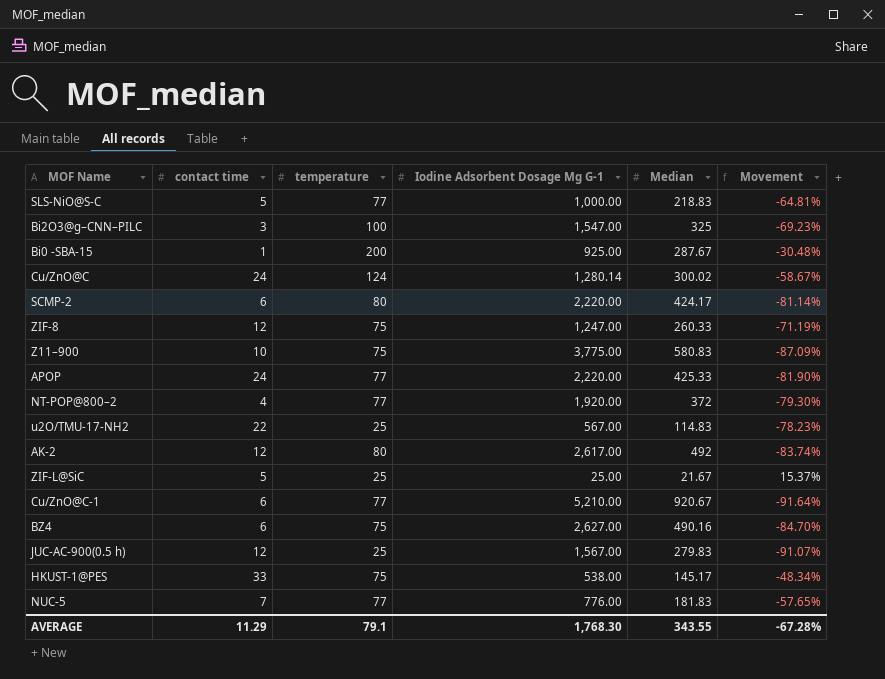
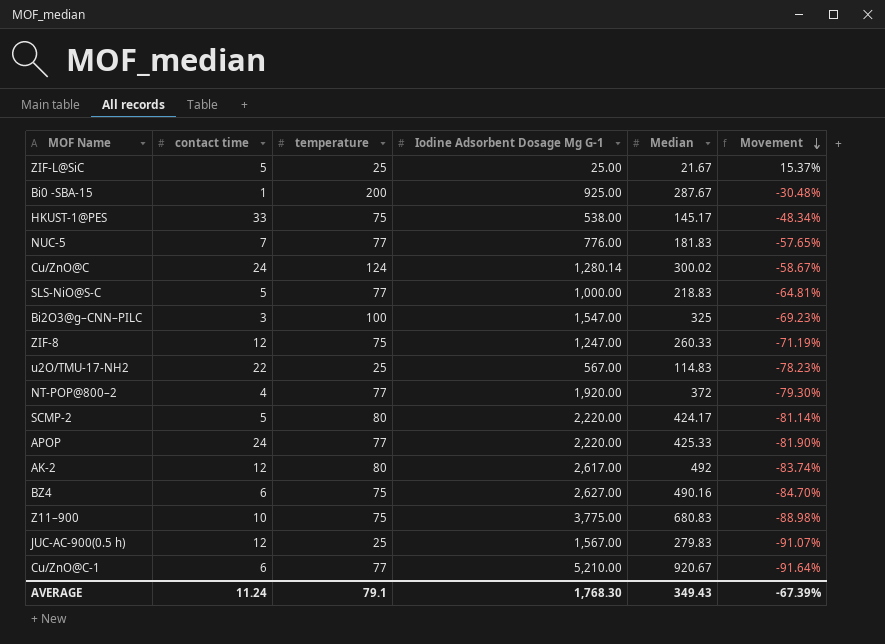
row order: none -> Movement descending
SCMP-2 | contact time: 6 -> 5
Z11–900 | Median: 580.83 -> 680.83
Z11–900 | Movement: -87.09% -> -88.98%
AVERAGE | contact time: 11.29 -> 11.24
AVERAGE | Median: 343.55 -> 349.43
AVERAGE | Movement: -67.28% -> -67.39%

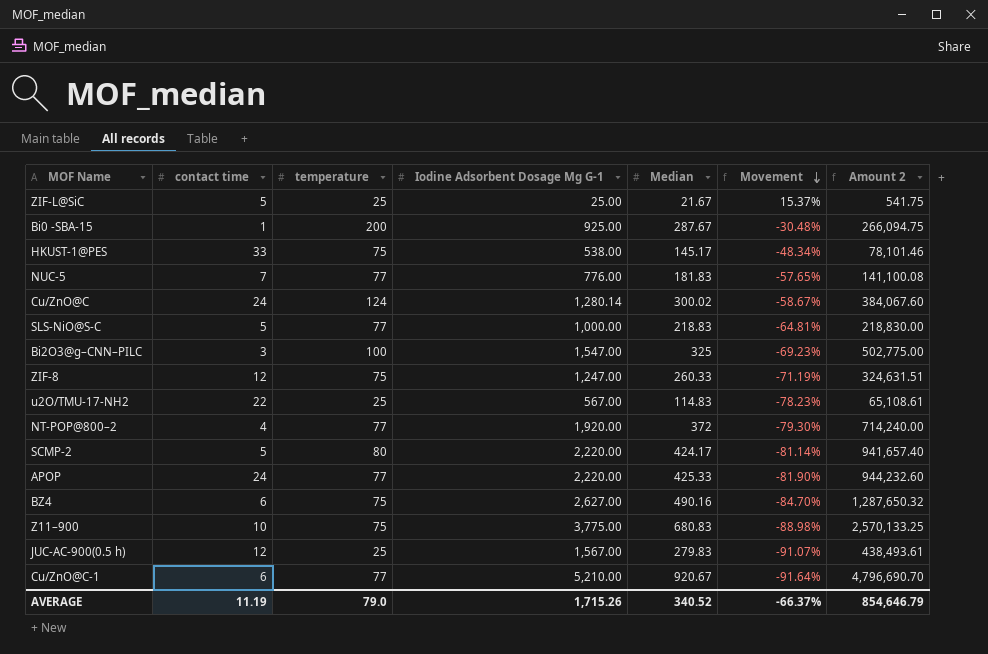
column Amount 2 | formula: none -> [Iodine Adsorbent Dosage Mg G-1] * [Median]
row AK-2: 12 | 80 | 2,617.00 | 492 | -83.74% -> none
AVERAGE | contact time: 11.24 -> 11.19
AVERAGE | temperature: 79.1 -> 79.0
AVERAGE | Iodine Adsorbent Dosage Mg G-1: 1,768.30 -> 1,715.26
AVERAGE | Median: 349.43 -> 340.52
AVERAGE | Movement: -67.39% -> -66.37%

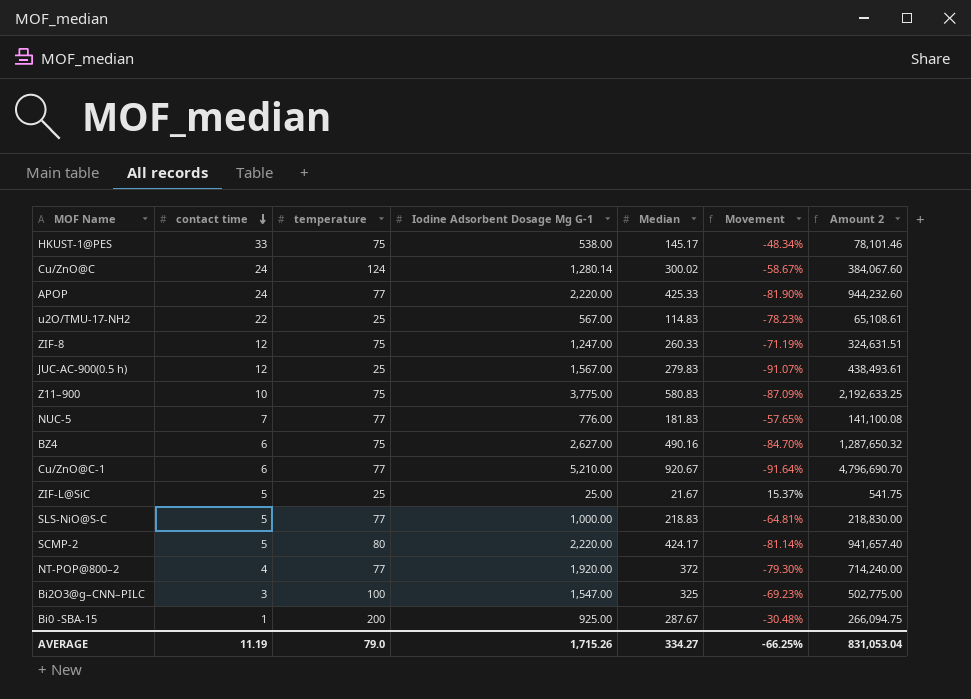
row order: Movement descending -> contact time descending
Z11–900 | Median: 680.83 -> 580.83
Z11–900 | Movement: -88.98% -> -87.09%
Z11–900 | Amount 2: 2,570,133.25 -> 2,192,633.25
AVERAGE | Median: 340.52 -> 334.27
AVERAGE | Movement: -66.37% -> -66.25%
AVERAGE | Amount 2: 854,646.79 -> 831,053.04

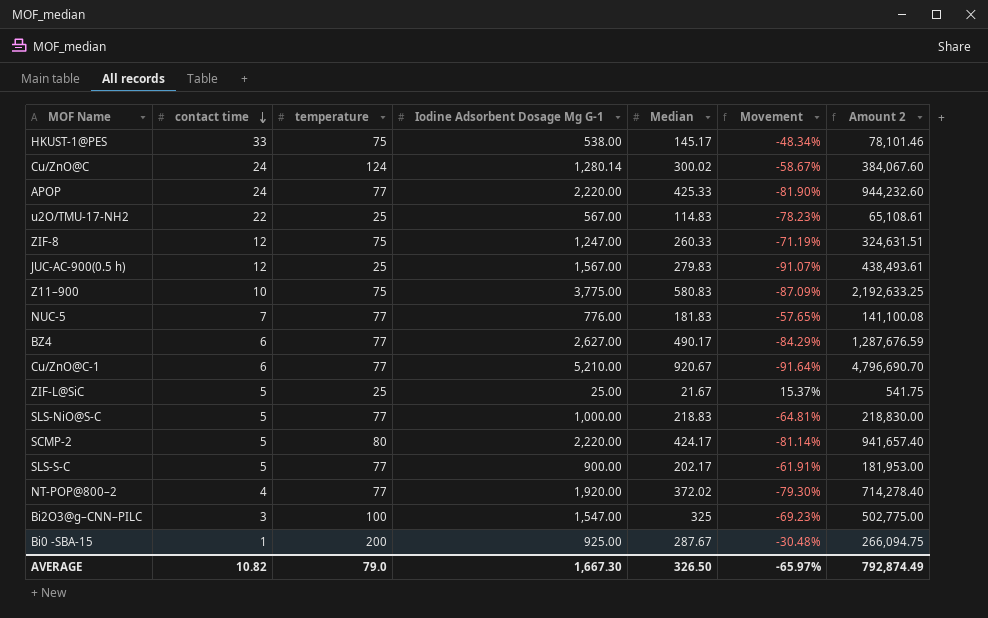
BZ4 | temperature: 75 -> 77
BZ4 | Median: 490.16 -> 490.17
BZ4 | Movement: -84.70% -> -84.29%
BZ4 | Amount 2: 1,287,650.32 -> 1,287,676.59
row SLS-S-C: none -> 5 | 77 | 900.00 | 202.17 | -61.91% | 181,953.00
NT-POP@800–2 | Median: 372 -> 372.02
NT-POP@800–2 | Amount 2: 714,240.00 -> 714,278.40
AVERAGE | contact time: 11.19 -> 10.82
AVERAGE | Iodine Adsorbent Dosage Mg G-1: 1,715.26 -> 1,667.30
AVERAGE | Median: 334.27 -> 326.50
AVERAGE | Movement: -66.25% -> -65.97%
AVERAGE | Amount 2: 831,053.04 -> 792,874.49

